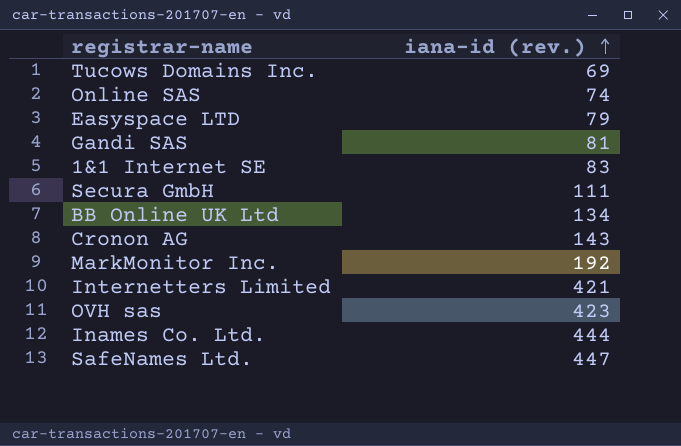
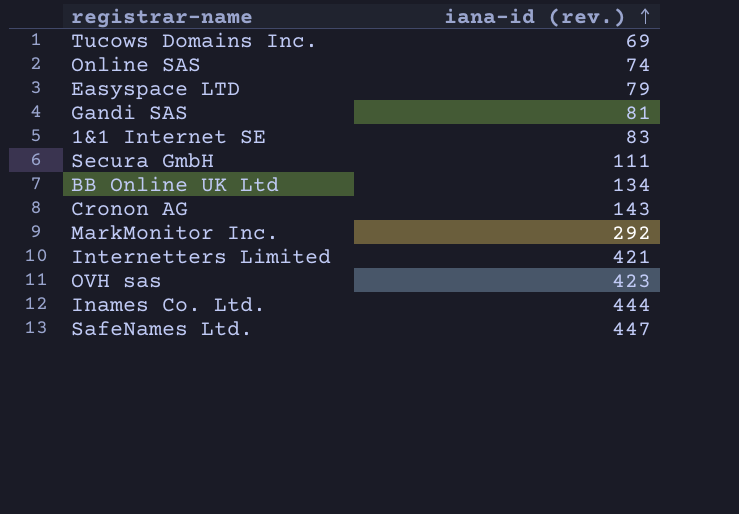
MarkMonitor Inc. | iana-id (rev.): 192 -> 292

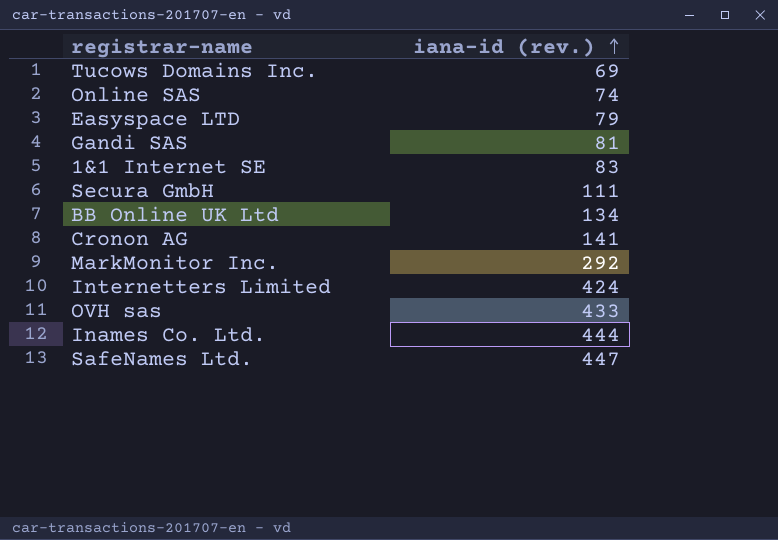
Cronon AG | iana-id (rev.): 143 -> 141
Internetters Limited | iana-id (rev.): 421 -> 424
OVH sas | iana-id (rev.): 423 -> 433

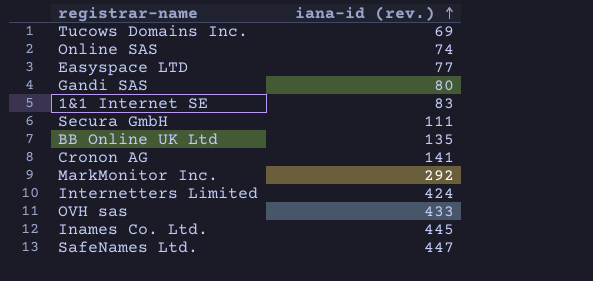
Easyspace LTD | iana-id (rev.): 79 -> 77
Gandi SAS | iana-id (rev.): 81 -> 80
BB Online UK Ltd | iana-id (rev.): 134 -> 135
Inames Co. Ltd. | iana-id (rev.): 444 -> 445

